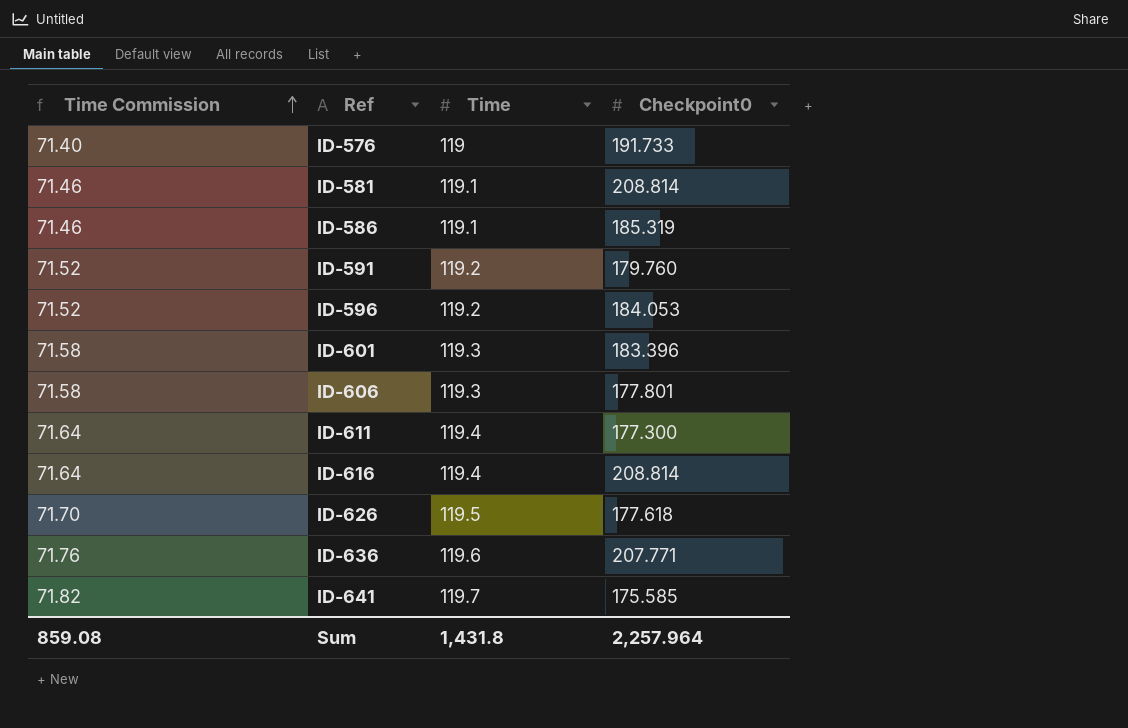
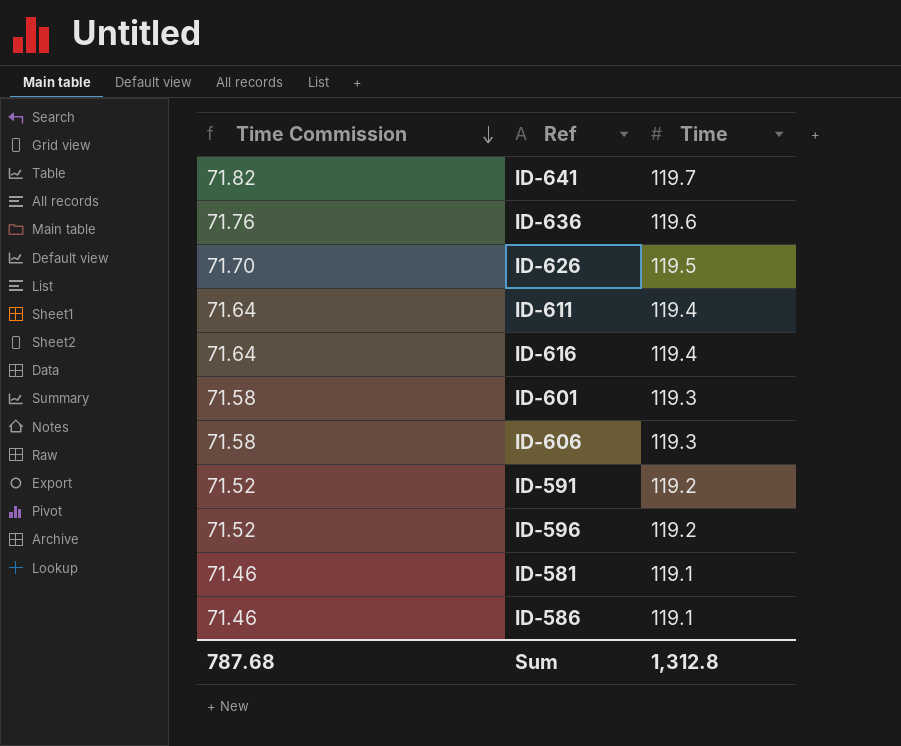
row order: Time Commission ascending -> Time Commission descending
column Checkpoint0 | position: 4 -> none
row ID-576: 71.40 | 119 | 191.733 -> none
Sum | Time Commission: 859.08 -> 787.68
Sum | Time: 1,431.8 -> 1,312.8

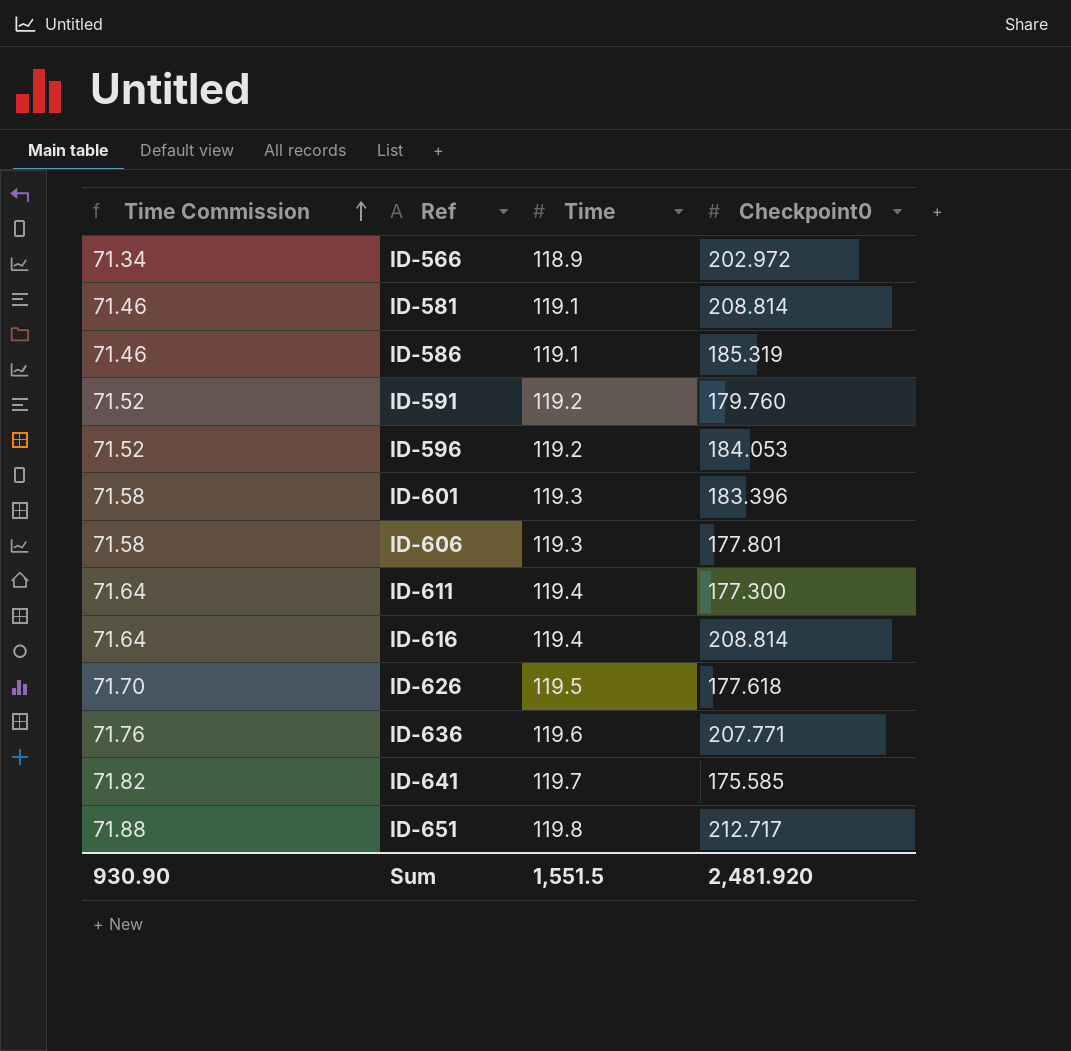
row order: Time Commission descending -> Time Commission ascending
column Checkpoint0 | position: none -> 4
row ID-566: none -> 71.34 | 118.9 | 202.972
row ID-651: none -> 71.88 | 119.8 | 212.717
Sum | Time Commission: 787.68 -> 930.90
Sum | Time: 1,312.8 -> 1,551.5

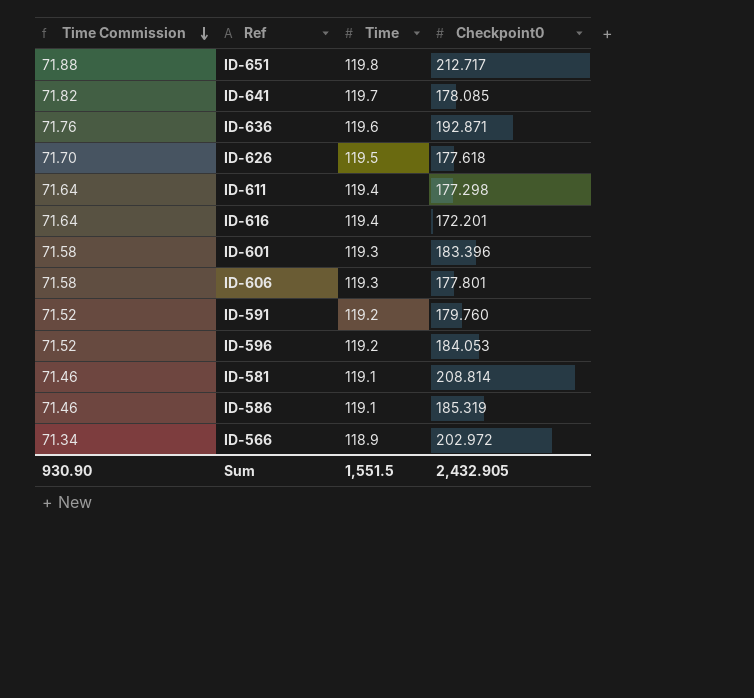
row order: Time Commission ascending -> Time Commission descending
ID-641 | Checkpoint0: 175.585 -> 178.085
ID-636 | Checkpoint0: 207.771 -> 192.871
ID-611 | Checkpoint0: 177.300 -> 177.298
ID-616 | Checkpoint0: 208.814 -> 172.201
Sum | Checkpoint0: 2,481.920 -> 2,432.905

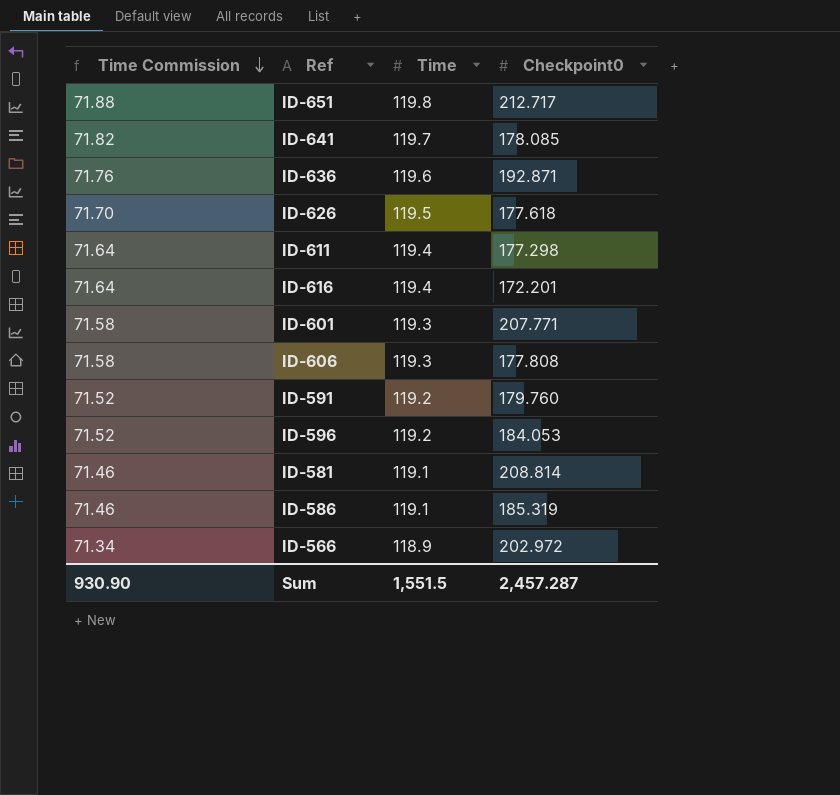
ID-601 | Checkpoint0: 183.396 -> 207.771
ID-606 | Checkpoint0: 177.801 -> 177.808
Sum | Checkpoint0: 2,432.905 -> 2,457.287

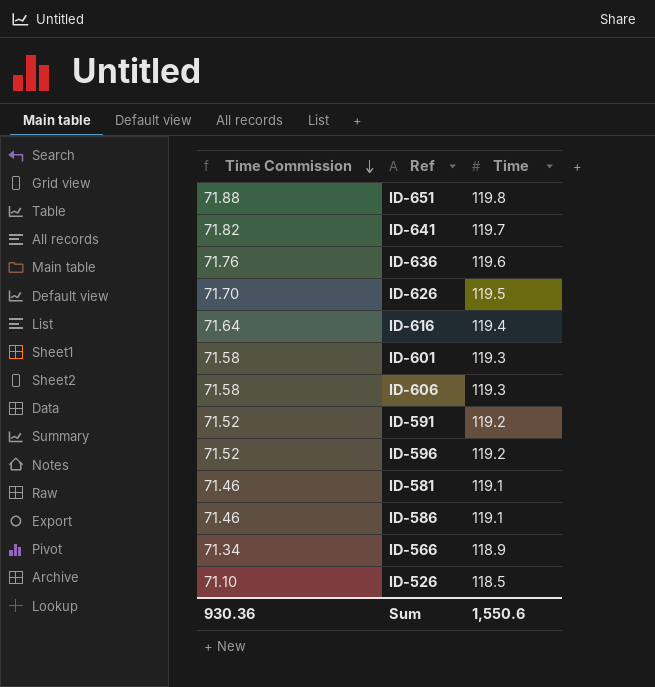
column Checkpoint0 | position: 4 -> none
row ID-611: 71.64 | 119.4 | 177.298 -> none
row ID-526: none -> 71.10 | 118.5
Sum | Time Commission: 930.90 -> 930.36
Sum | Time: 1,551.5 -> 1,550.6

